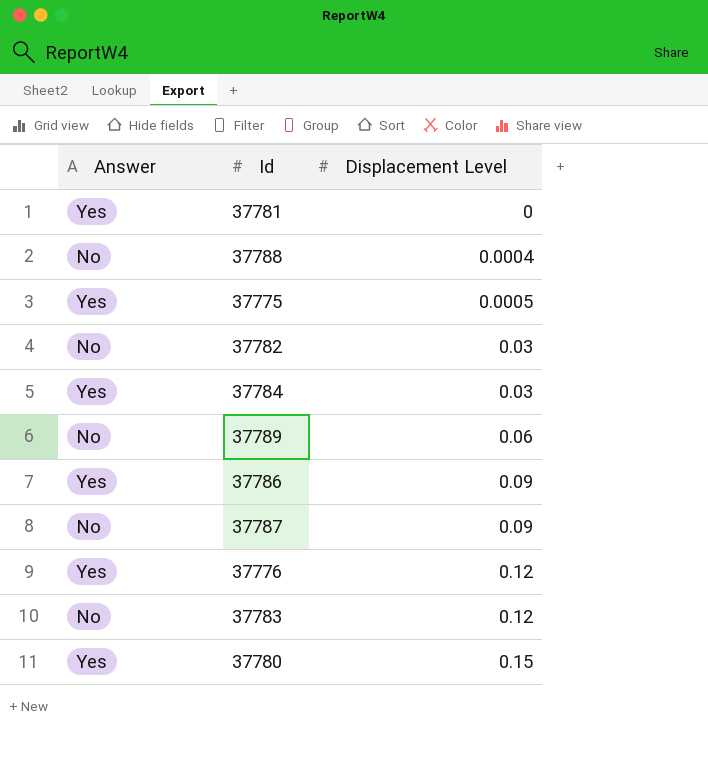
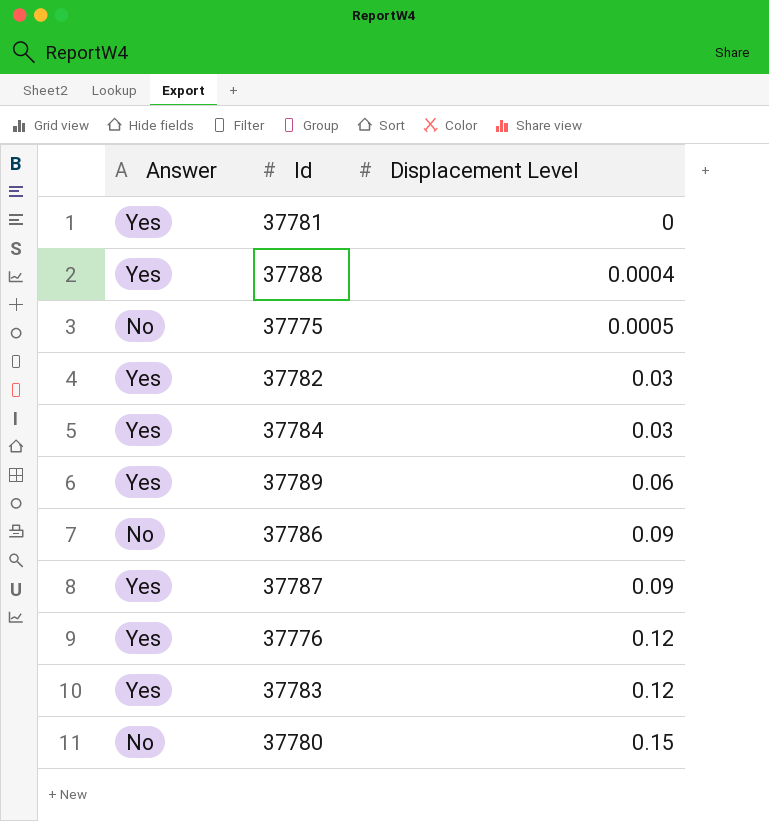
37788 | Answer: No -> Yes
37775 | Answer: Yes -> No
37782 | Answer: No -> Yes
37789 | Answer: No -> Yes
37786 | Answer: Yes -> No
37787 | Answer: No -> Yes
37783 | Answer: No -> Yes
37780 | Answer: Yes -> No

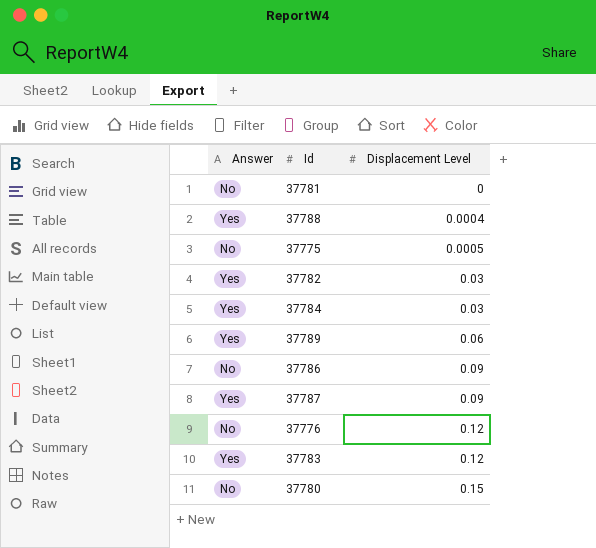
37781 | Answer: Yes -> No
37776 | Answer: Yes -> No

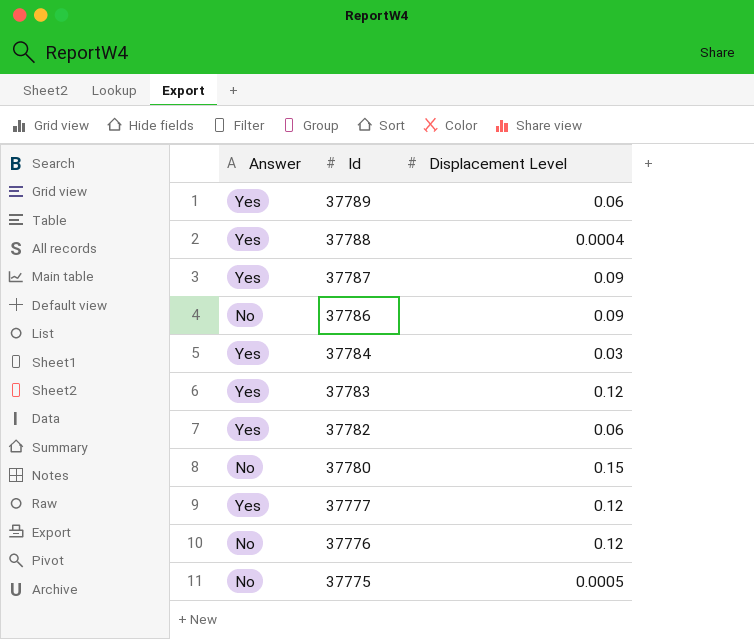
row order: Displacement Level ascending -> Id descending
row 37781: No | 0 -> none
37782 | Displacement Level: 0.03 -> 0.06
row 37777: none -> Yes | 0.12

